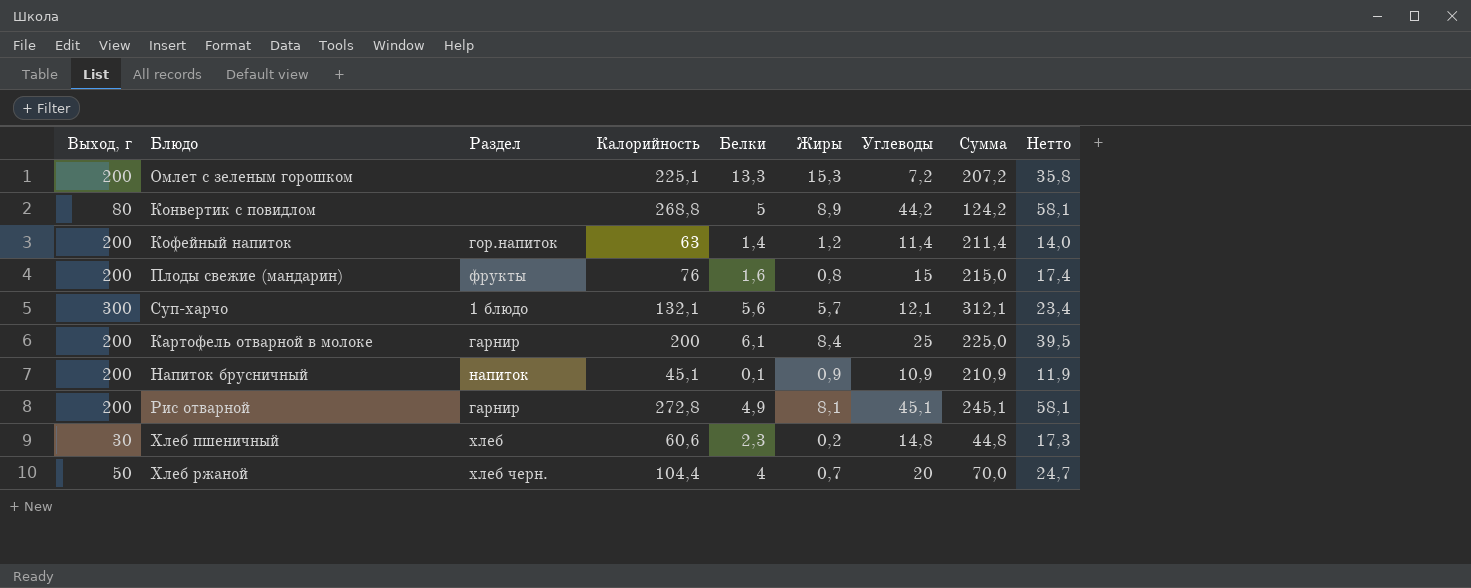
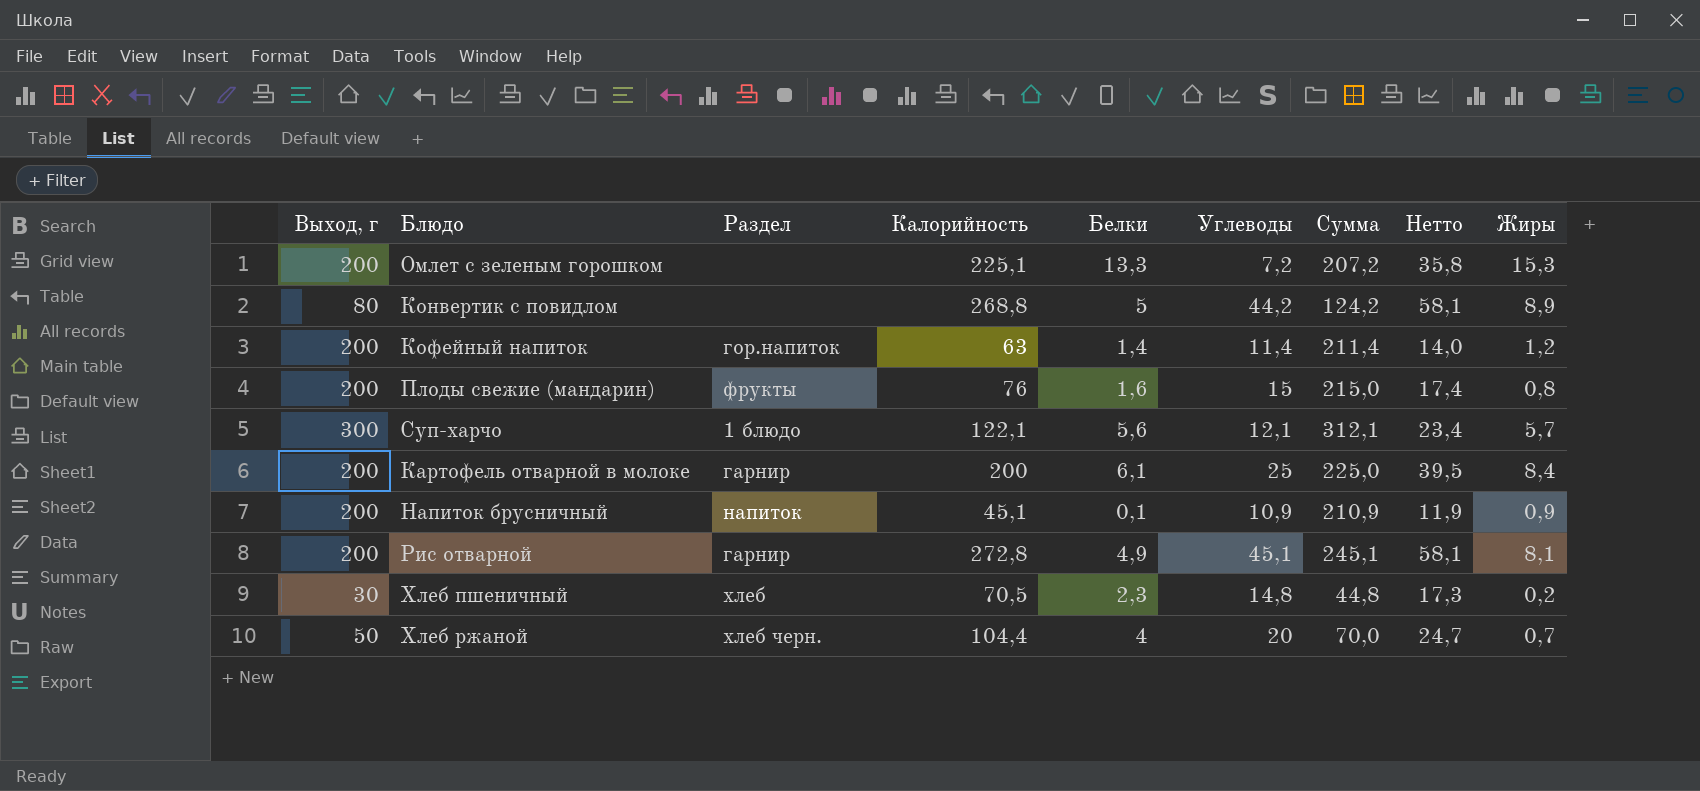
column Жиры | position: 6 -> 9
Суп-харчо | Калорийность: 132,1 -> 122,1
Хлеб пшеничный | Калорийность: 60,6 -> 70,5

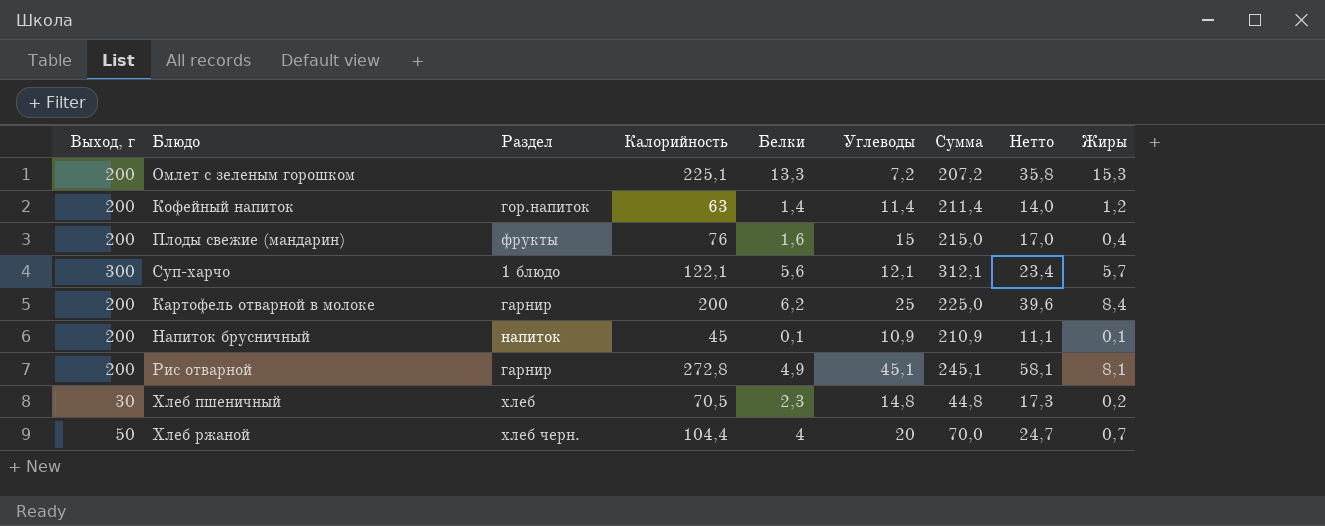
row Конвертик с повидлом: 80 | none | 268,8 | 5 | 44,2 | 124,2 | 58,1 | 8,9 -> none
Плоды свежие (мандарин) | Нетто: 17,4 -> 17,0
Плоды свежие (мандарин) | Жиры: 0,8 -> 0,4
Картофель отварной в молоке | Белки: 6,1 -> 6,2
Картофель отварной в молоке | Нетто: 39,5 -> 39,6
Напиток брусничный | Калорийность: 45,1 -> 45
Напиток брусничный | Нетто: 11,9 -> 11,1
Напиток брусничный | Жиры: 0,9 -> 0,1

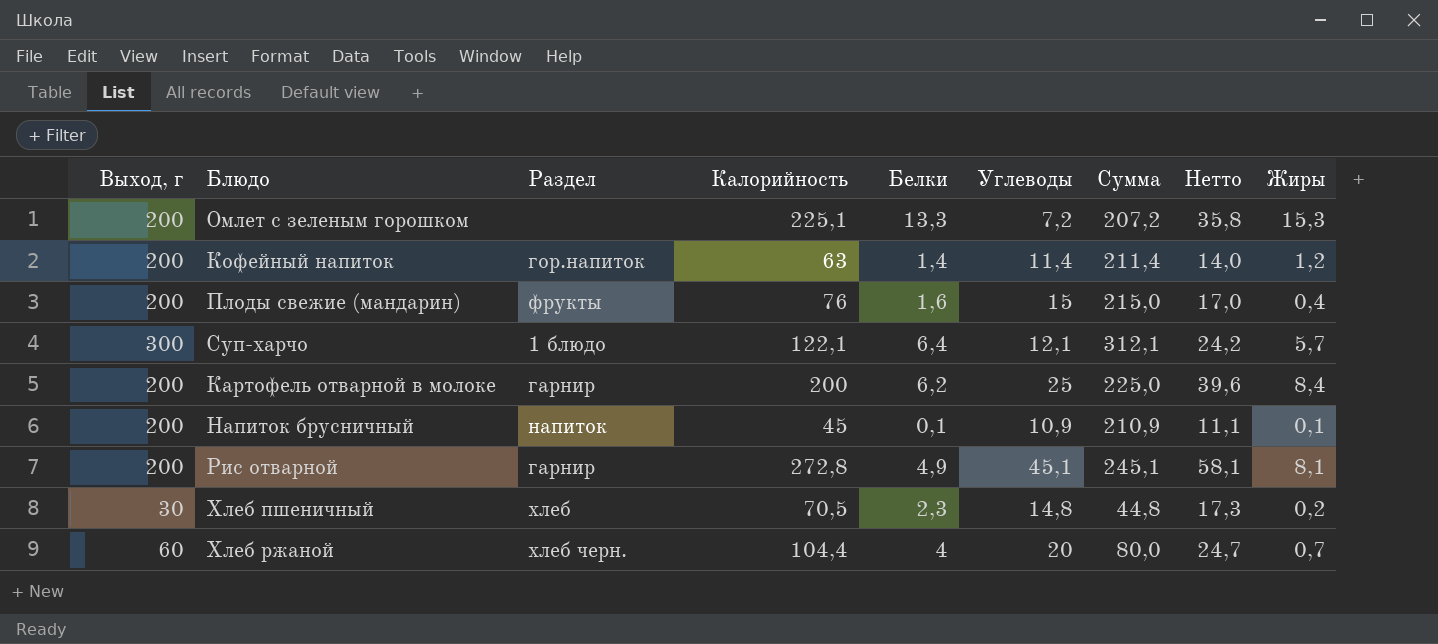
Суп-харчо | Белки: 5,6 -> 6,4
Суп-харчо | Нетто: 23,4 -> 24,2
Хлеб ржаной | Выход, г: 50 -> 60
Хлеб ржаной | Сумма: 70,0 -> 80,0

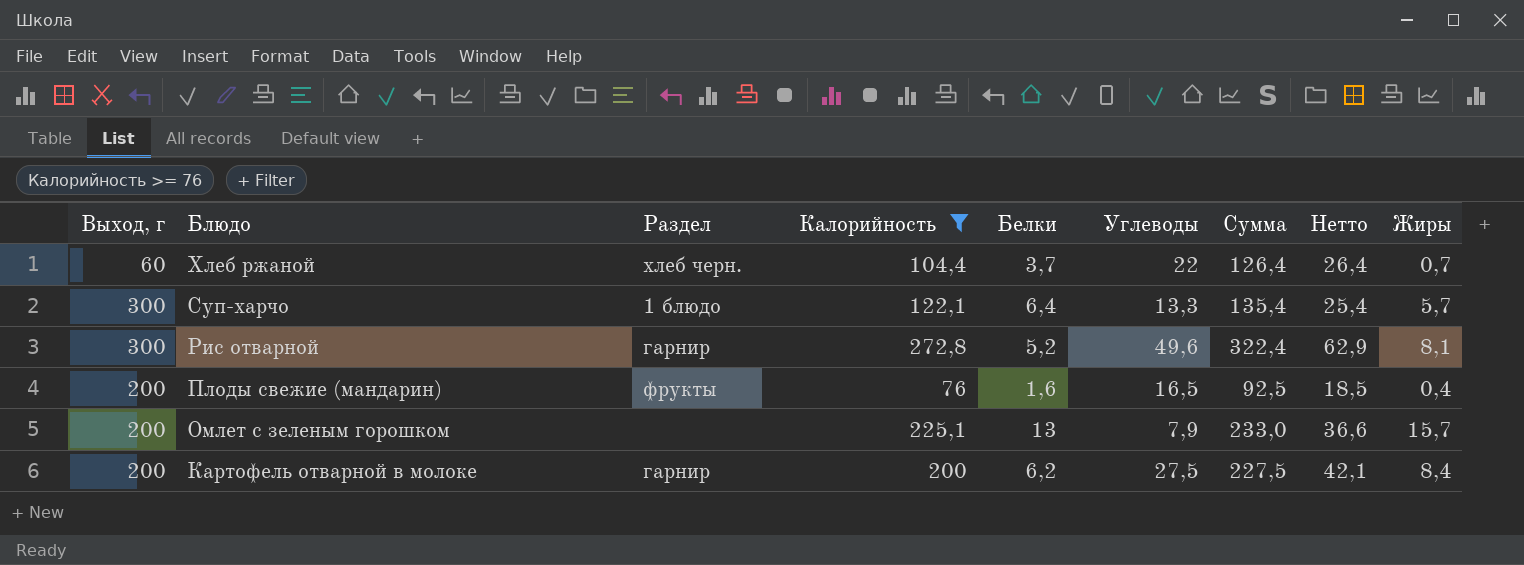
filter: none -> Калорийность >= 76
row order: none -> Блюдо descending
column Сумма | formula: [Выход, г] + [Углеводы] -> [Калорийность] + [Углеводы]
Хлеб ржаной | Белки: 4 -> 3,7
Хлеб ржаной | Углеводы: 20 -> 22
Хлеб ржаной | Нетто: 24,7 -> 26,4
Суп-харчо | Углеводы: 12,1 -> 13,3
Суп-харчо | Нетто: 24,2 -> 25,4
Рис отварной | Выход, г: 200 -> 300
Рис отварной | Белки: 4,9 -> 5,2
Рис отварной | Углеводы: 45,1 -> 49,6
Рис отварной | Нетто: 58,1 -> 62,9
Плоды свежие (мандарин) | Углеводы: 15 -> 16,5
Плоды свежие (мандарин) | Нетто: 17,0 -> 18,5
Омлет с зеленым горошком | Белки: 13,3 -> 13
Омлет с зеленым горошком | Углеводы: 7,2 -> 7,9
Омлет с зеленым горошком | Нетто: 35,8 -> 36,6
Омлет с зеленым горошком | Жиры: 15,3 -> 15,7
Картофель отварной в молоке | Углеводы: 25 -> 27,5
Картофель отварной в молоке | Нетто: 39,6 -> 42,1

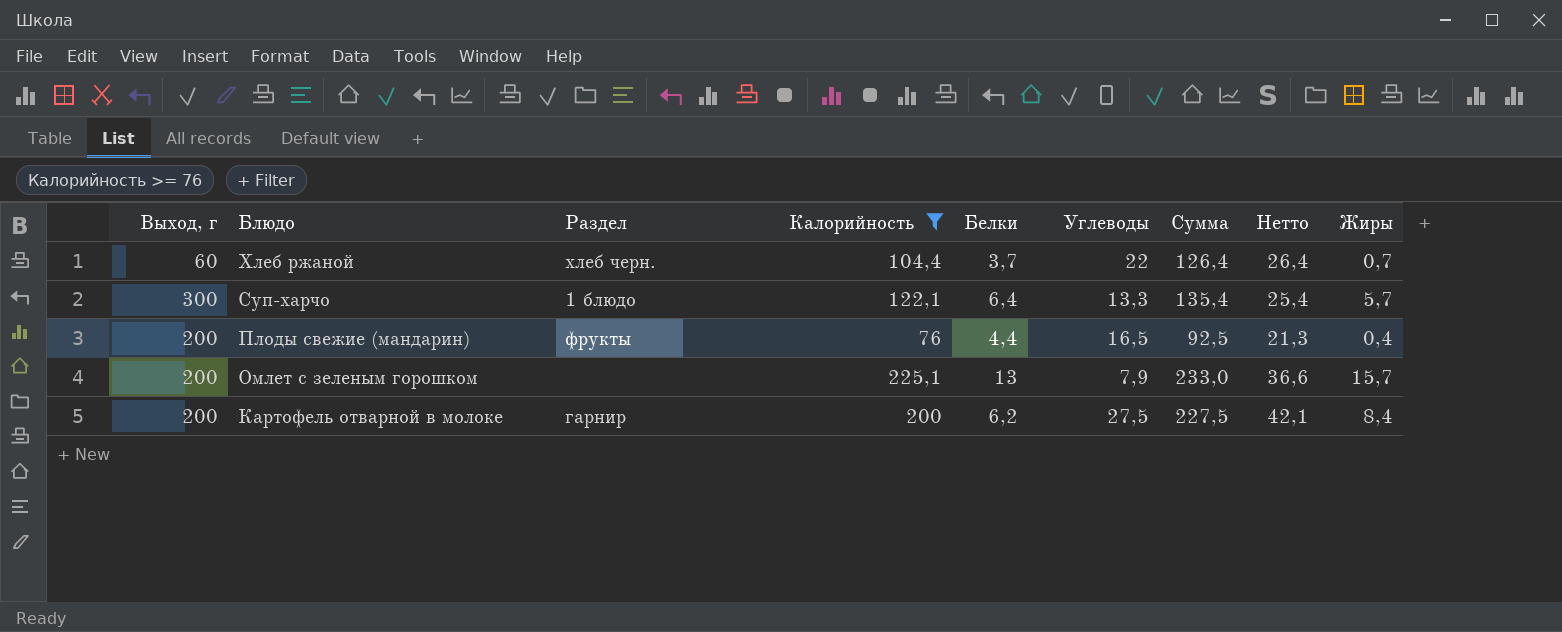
row Рис отварной: 300 | гарнир | 272,8 | 5,2 | 49,6 | 322,4 | 62,9 | 8,1 -> none
Плоды свежие (мандарин) | Белки: 1,6 -> 4,4
Плоды свежие (мандарин) | Нетто: 18,5 -> 21,3

